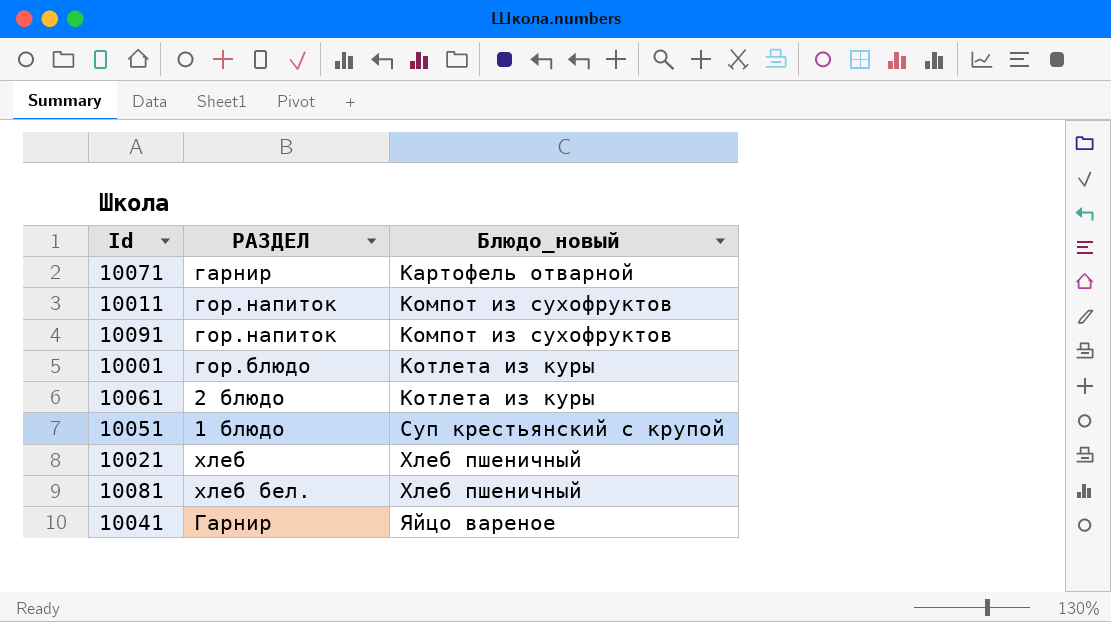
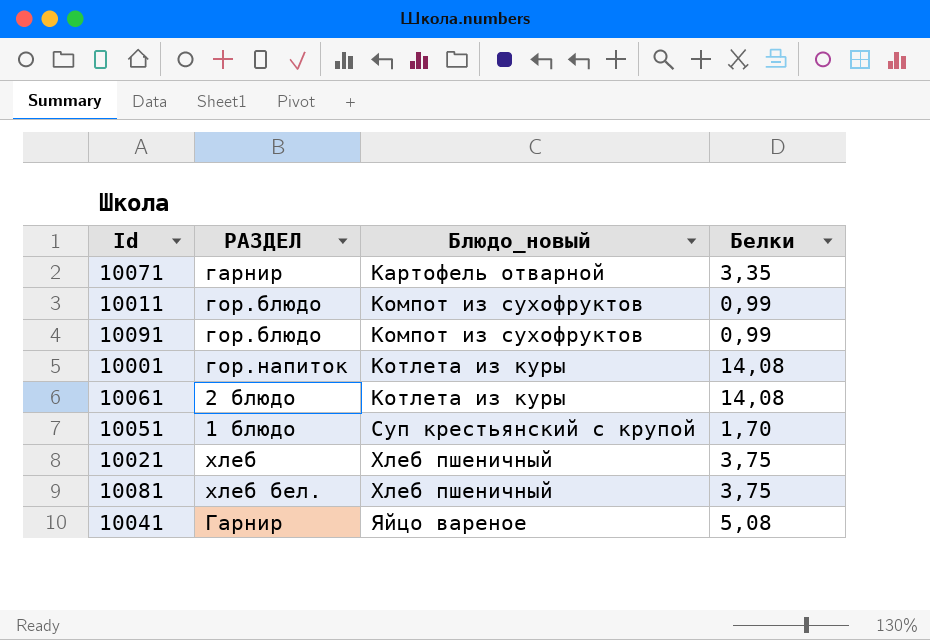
column Белки | position: none -> 4
10011 | РАЗДЕЛ: гор.напиток -> гор.блюдо
10091 | РАЗДЕЛ: гор.напиток -> гор.блюдо
10001 | РАЗДЕЛ: гор.блюдо -> гор.напиток

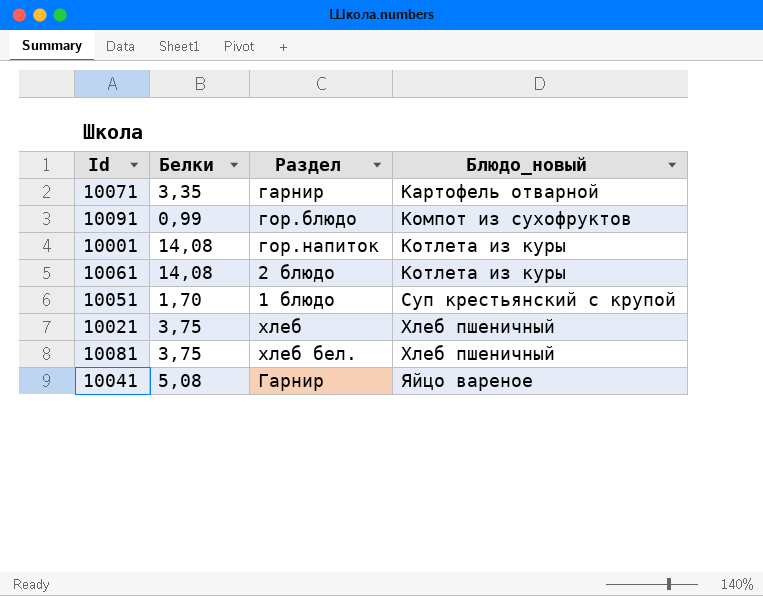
column Белки | position: 4 -> 2
column name: РАЗДЕЛ -> Раздел
row 10011: гор.блюдо | Компот из сухофруктов | 0,99 -> none

